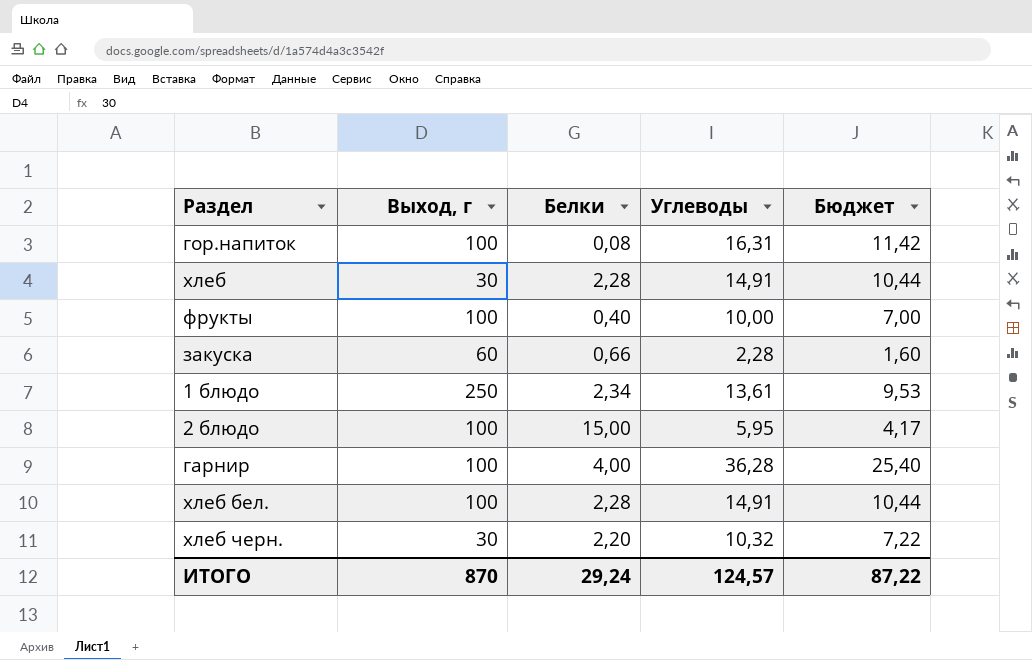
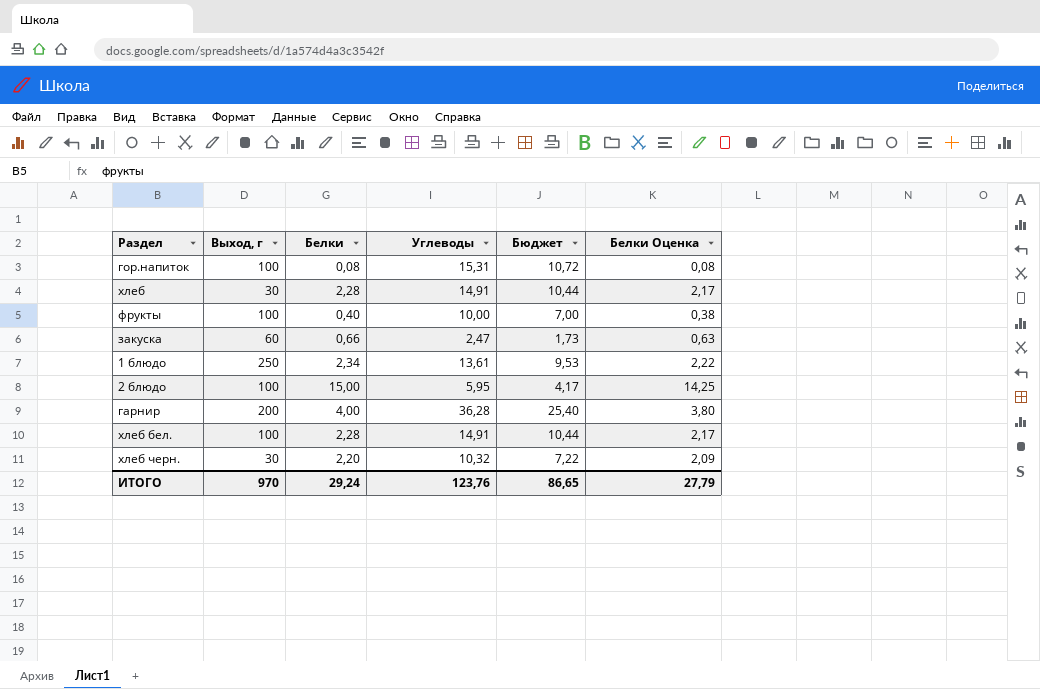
column Белки Оценка | formula: none -> [Белки] * 0,95
гор.напиток | Углеводы: 16,31 -> 15,31
гор.напиток | Бюджет: 11,42 -> 10,72
закуска | Углеводы: 2,28 -> 2,47
закуска | Бюджет: 1,60 -> 1,73
гарнир | Выход, г: 100 -> 200
ИТОГО | Выход, г: 870 -> 970
ИТОГО | Углеводы: 124,57 -> 123,76
ИТОГО | Бюджет: 87,22 -> 86,65

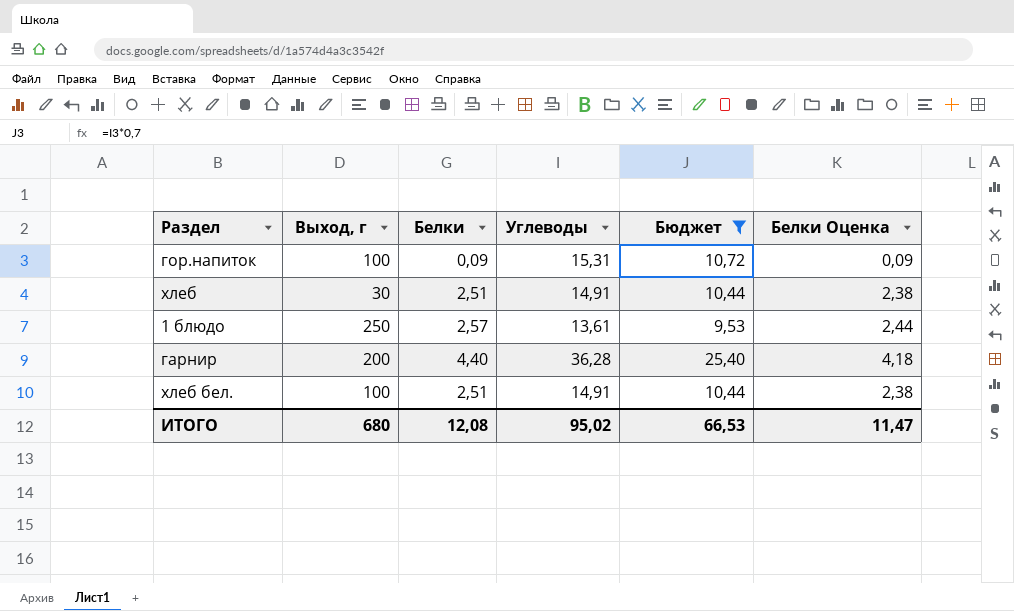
filter: none -> Бюджет >= 9,53
гор.напиток | Белки: 0,08 -> 0,09
гор.напиток | Белки Оценка: 0,08 -> 0,09
хлеб | Белки: 2,28 -> 2,51
хлеб | Белки Оценка: 2,17 -> 2,38
1 блюдо | Белки: 2,34 -> 2,57
1 блюдо | Белки Оценка: 2,22 -> 2,44
гарнир | Белки: 4,00 -> 4,40
гарнир | Белки Оценка: 3,80 -> 4,18
хлеб бел. | Белки: 2,28 -> 2,51
хлеб бел. | Белки Оценка: 2,17 -> 2,38
ИТОГО | Выход, г: 970 -> 680
ИТОГО | Белки: 29,24 -> 12,08
ИТОГО | Углеводы: 123,76 -> 95,02
ИТОГО | Бюджет: 86,65 -> 66,53
ИТОГО | Белки Оценка: 27,79 -> 11,47

